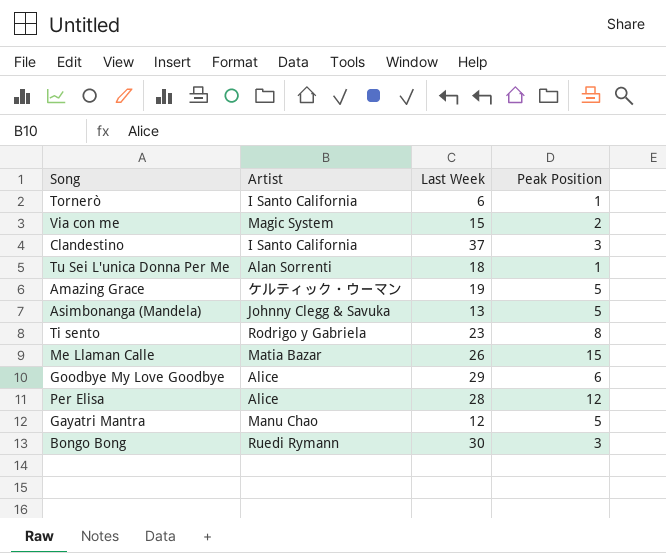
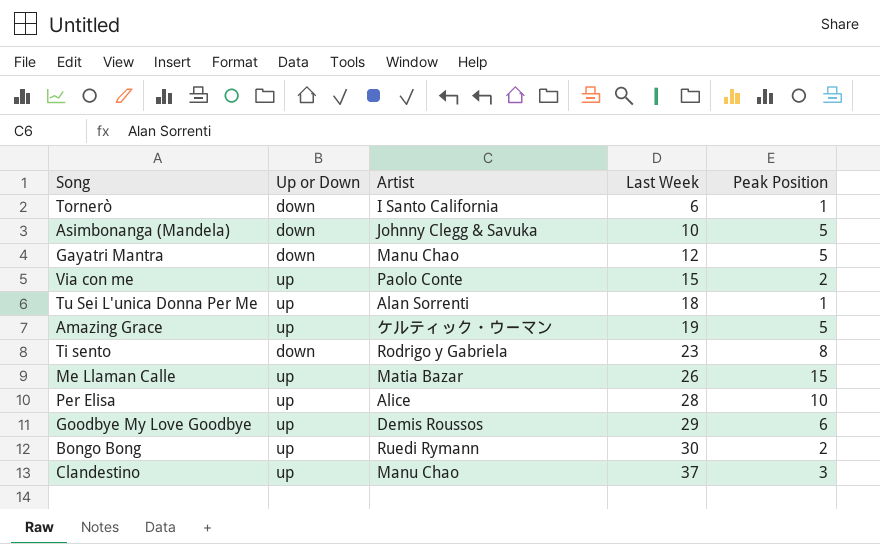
row order: none -> Last Week ascending
column Up or Down | position: none -> 2
Asimbonanga (Mandela) | Last Week: 13 -> 10
Via con me | Artist: Magic System -> Paolo Conte
Per Elisa | Peak Position: 12 -> 10
Goodbye My Love Goodbye | Artist: Alice -> Demis Roussos
Bongo Bong | Peak Position: 3 -> 2
Clandestino | Artist: I Santo California -> Manu Chao

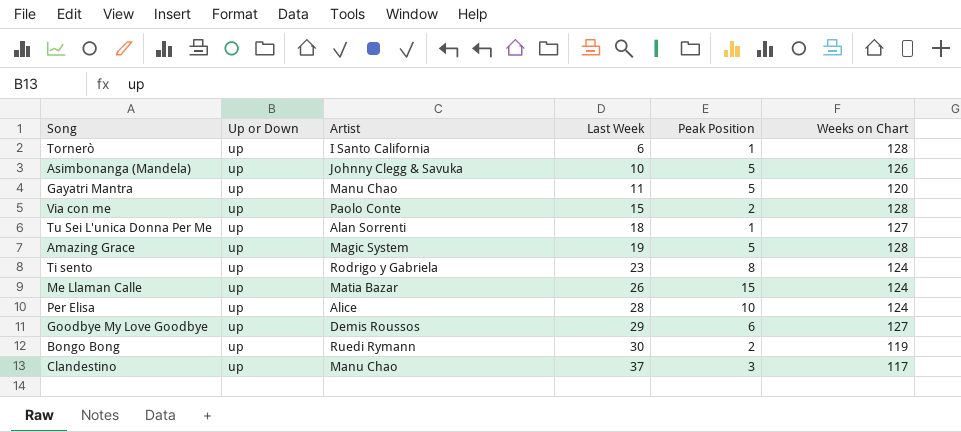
column Weeks on Chart | position: none -> 6
Tornerò | Up or Down: down -> up
Asimbonanga (Mandela) | Up or Down: down -> up
Gayatri Mantra | Up or Down: down -> up
Gayatri Mantra | Last Week: 12 -> 11
Amazing Grace | Artist: ケルティック・ウーマン -> Magic System
Ti sento | Up or Down: down -> up

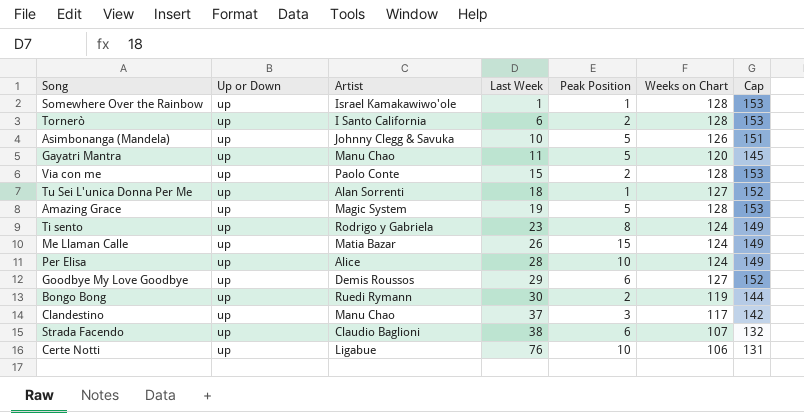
column Cap | formula: none -> [Weeks on Chart] + 25
row Somewhere Over the Rainbow: none -> up | Israel Kamakawiwo'ole | 1 | 1 | 128 | 153
Tornerò | Peak Position: 1 -> 2
row Strada Facendo: none -> up | Claudio Baglioni | 38 | 6 | 107 | 132
row Certe Notti: none -> up | Ligabue | 76 | 10 | 106 | 131

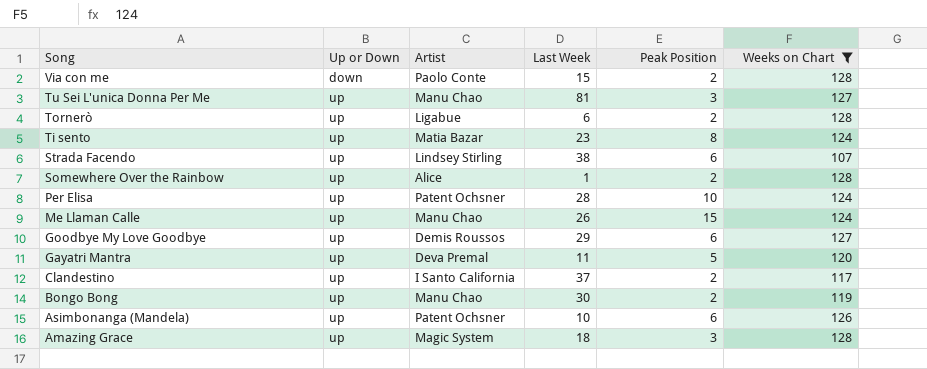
filter: none -> Weeks on Chart != 106
row order: Last Week ascending -> Song descending
column Cap | formula: [Weeks on Chart] + 25 -> none
Via con me | Up or Down: up -> down
Tu Sei L'unica Donna Per Me | Artist: Alan Sorrenti -> Manu Chao
Tu Sei L'unica Donna Per Me | Last Week: 18 -> 81
Tu Sei L'unica Donna Per Me | Peak Position: 1 -> 3
Tornerò | Artist: I Santo California -> Ligabue
Ti sento | Artist: Rodrigo y Gabriela -> Matia Bazar
Strada Facendo | Artist: Claudio Baglioni -> Lindsey Stirling
Somewhere Over the Rainbow | Artist: Israel Kamakawiwo'ole -> Alice
Somewhere Over the Rainbow | Peak Position: 1 -> 2
Per Elisa | Artist: Alice -> Patent Ochsner
Me Llaman Calle | Artist: Matia Bazar -> Manu Chao
Gayatri Mantra | Artist: Manu Chao -> Deva Premal
Clandestino | Artist: Manu Chao -> I Santo California
Clandestino | Peak Position: 3 -> 2
Bongo Bong | Artist: Ruedi Rymann -> Manu Chao
Asimbonanga (Mandela) | Artist: Johnny Clegg & Savuka -> Patent Ochsner
Asimbonanga (Mandela) | Peak Position: 5 -> 6
Amazing Grace | Last Week: 19 -> 18
Amazing Grace | Peak Position: 5 -> 3

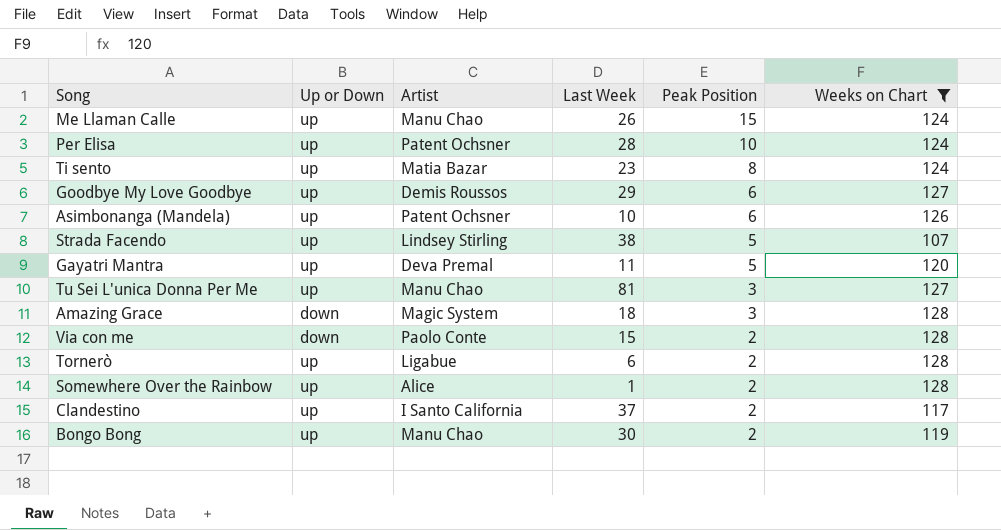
row order: Song descending -> Peak Position descending
Strada Facendo | Peak Position: 6 -> 5
Amazing Grace | Up or Down: up -> down

